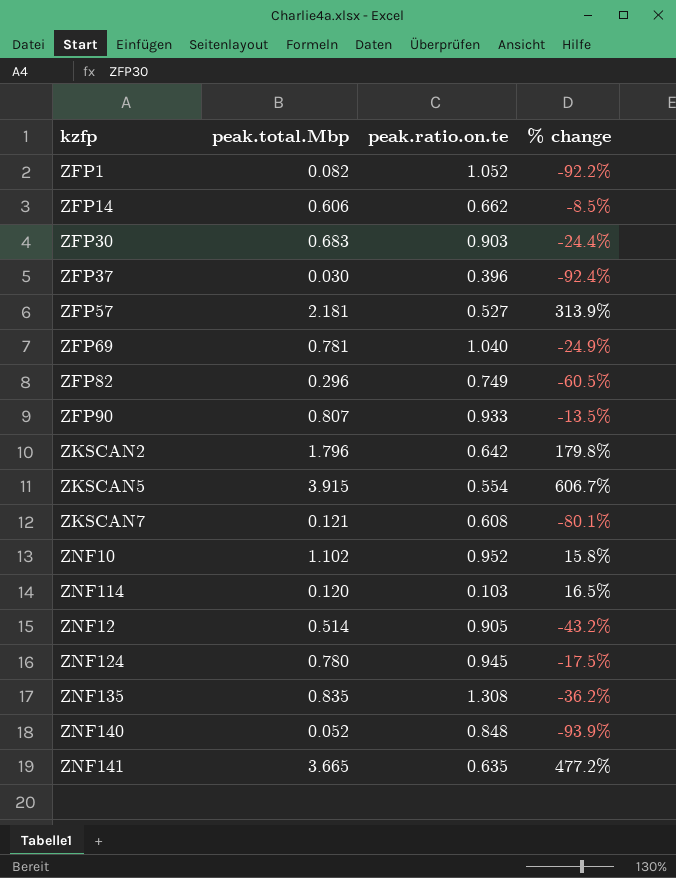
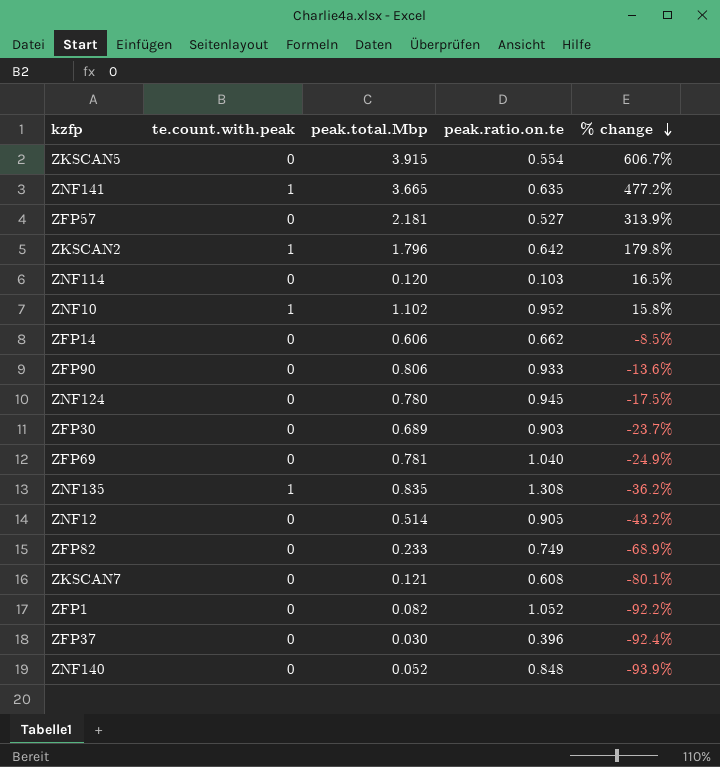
row order: none -> % change descending
column te.count.with.peak | position: none -> 2
ZFP90 | peak.total.Mbp: 0.807 -> 0.806
ZFP90 | % change: -13.5% -> -13.6%
ZFP30 | peak.total.Mbp: 0.683 -> 0.689
ZFP30 | % change: -24.4% -> -23.7%
ZFP82 | peak.total.Mbp: 0.296 -> 0.233
ZFP82 | % change: -60.5% -> -68.9%

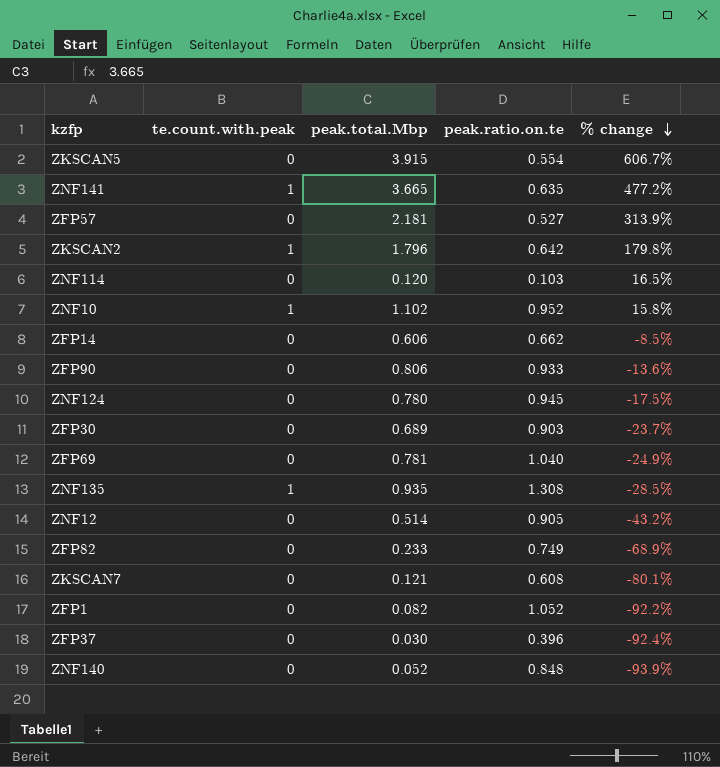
ZNF135 | peak.total.Mbp: 0.835 -> 0.935
ZNF135 | % change: -36.2% -> -28.5%

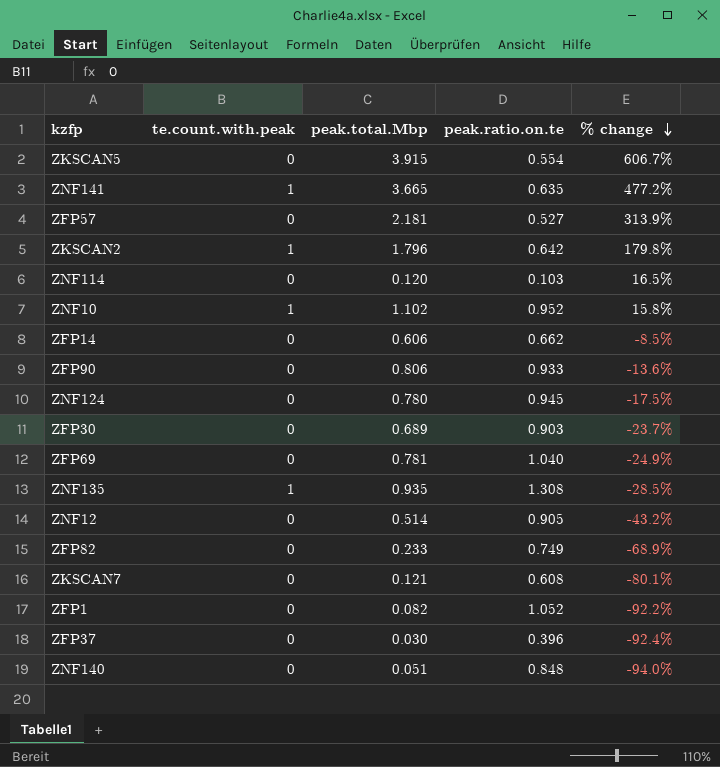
ZNF140 | peak.total.Mbp: 0.052 -> 0.051
ZNF140 | % change: -93.9% -> -94.0%

